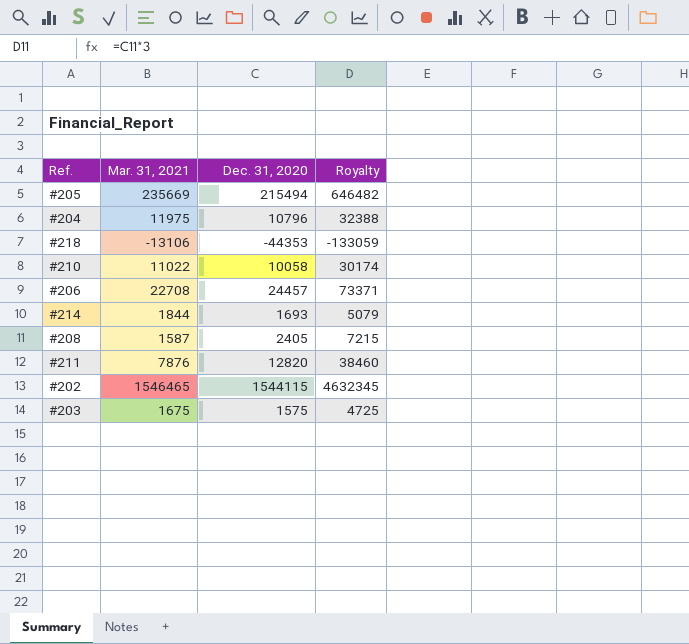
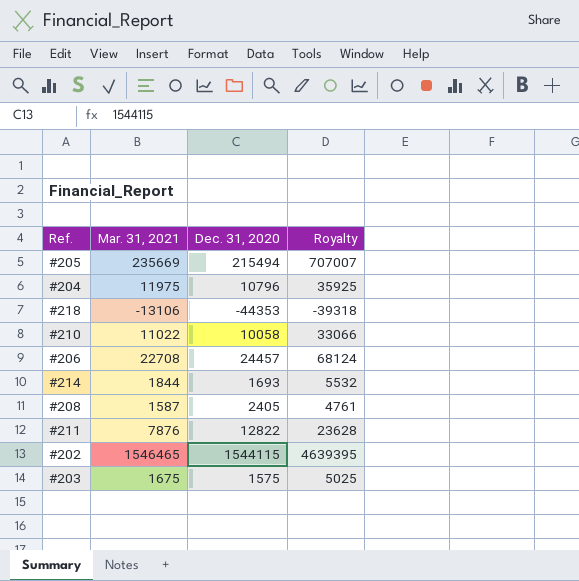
column Royalty | formula: [Dec. 31, 2020] * 3 -> [Mar. 31, 2021] * 3
#211 | Dec. 31, 2020: 12820 -> 12822

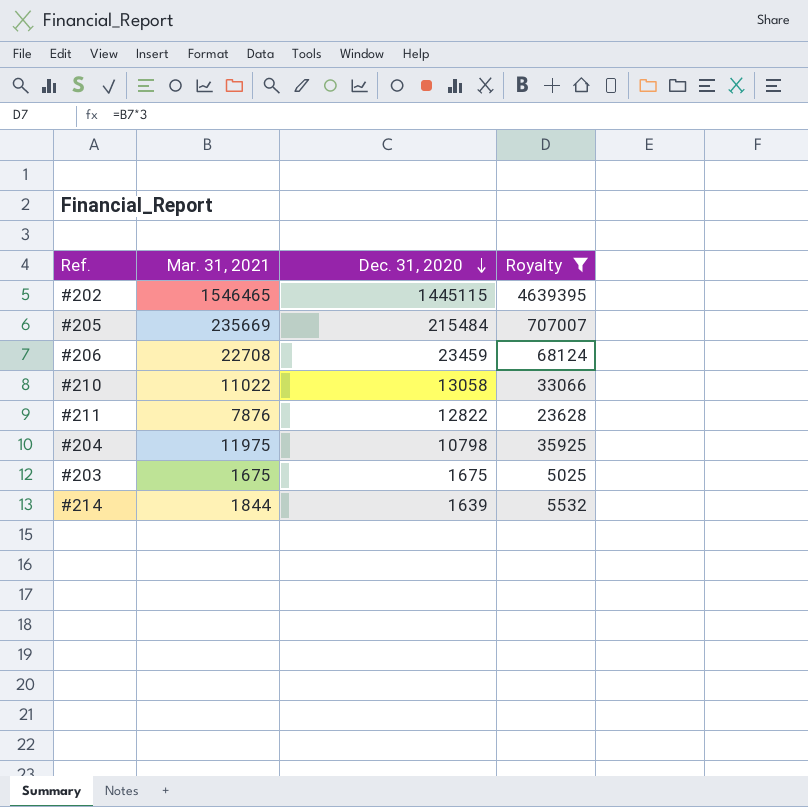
filter: none -> Royalty >= 5025
row order: none -> Dec. 31, 2020 descending
#202 | Dec. 31, 2020: 1544115 -> 1445115
#205 | Dec. 31, 2020: 215494 -> 215484
#206 | Dec. 31, 2020: 24457 -> 23459
#210 | Dec. 31, 2020: 10058 -> 13058
#204 | Dec. 31, 2020: 10796 -> 10798
#203 | Dec. 31, 2020: 1575 -> 1675
#214 | Dec. 31, 2020: 1693 -> 1639

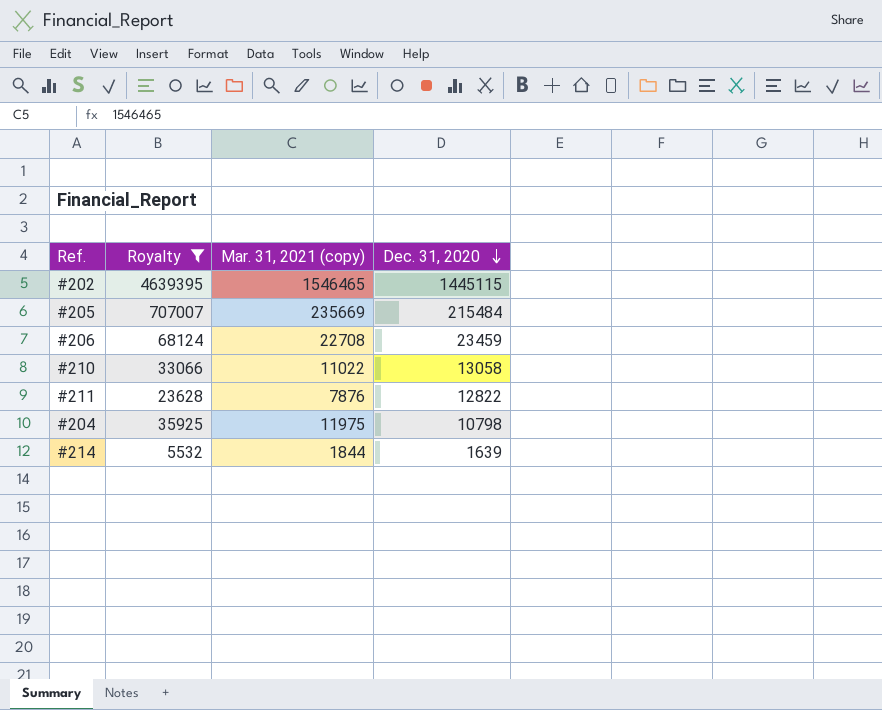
column Royalty | position: 4 -> 2
column name: Mar. 31, 2021 -> Mar. 31, 2021 (copy)
row #203: 1675 | 1675 | 5025 -> none

